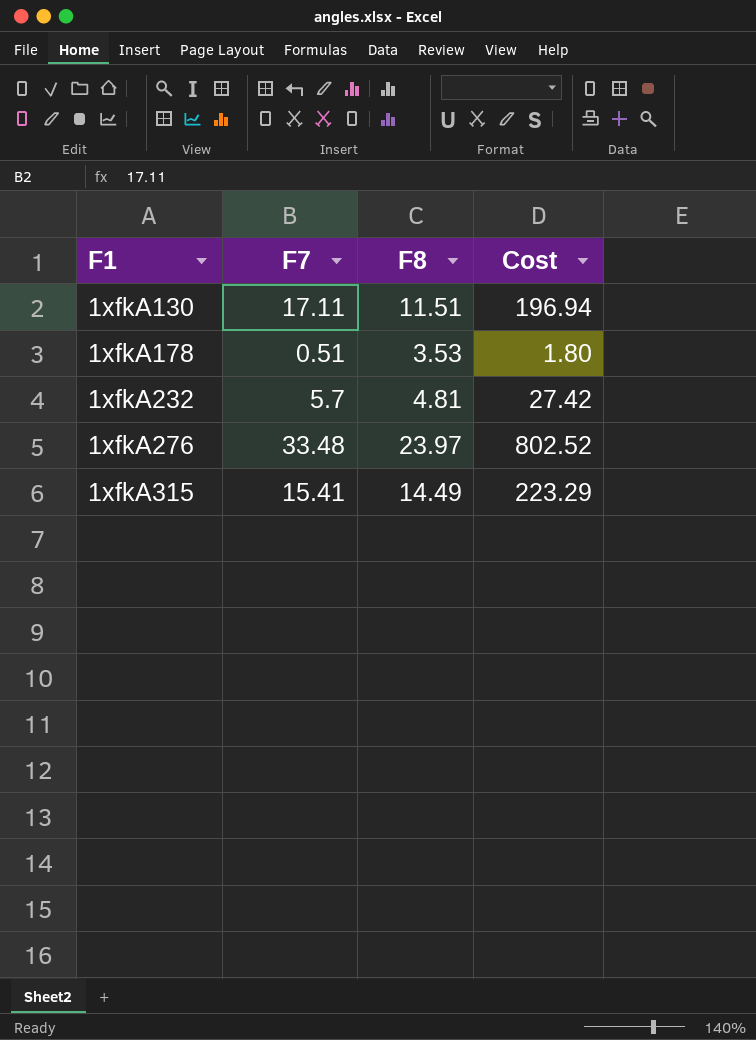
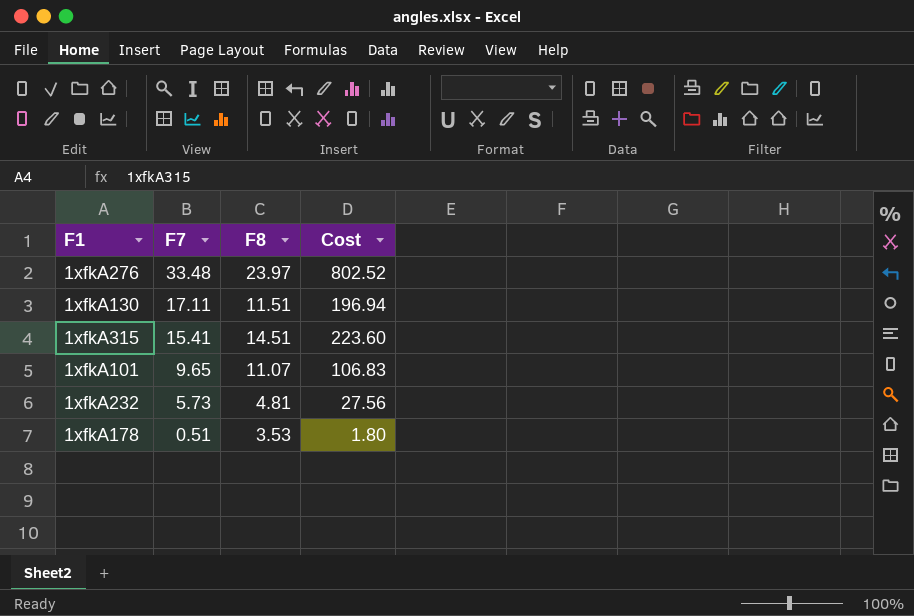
row order: F1 ascending -> F7 descending
1xfkA315 | F8: 14.49 -> 14.51
1xfkA315 | Cost: 223.29 -> 223.60
row 1xfkA101: none -> 9.65 | 11.07 | 106.83
1xfkA232 | F7: 5.7 -> 5.73
1xfkA232 | Cost: 27.42 -> 27.56

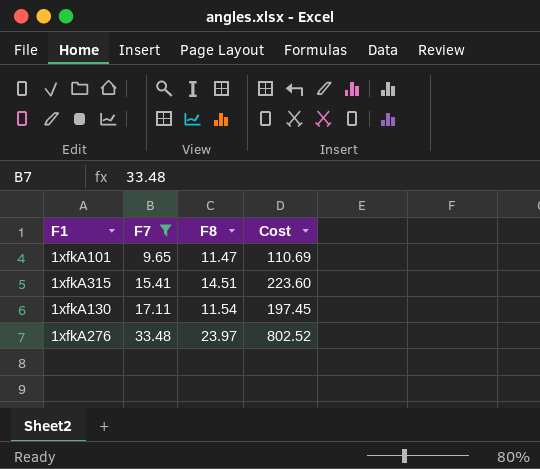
filter: none -> F7 >= 9.65
row order: F7 descending -> F7 ascending
1xfkA101 | F8: 11.07 -> 11.47
1xfkA101 | Cost: 106.83 -> 110.69
1xfkA130 | F8: 11.51 -> 11.54
1xfkA130 | Cost: 196.94 -> 197.45

